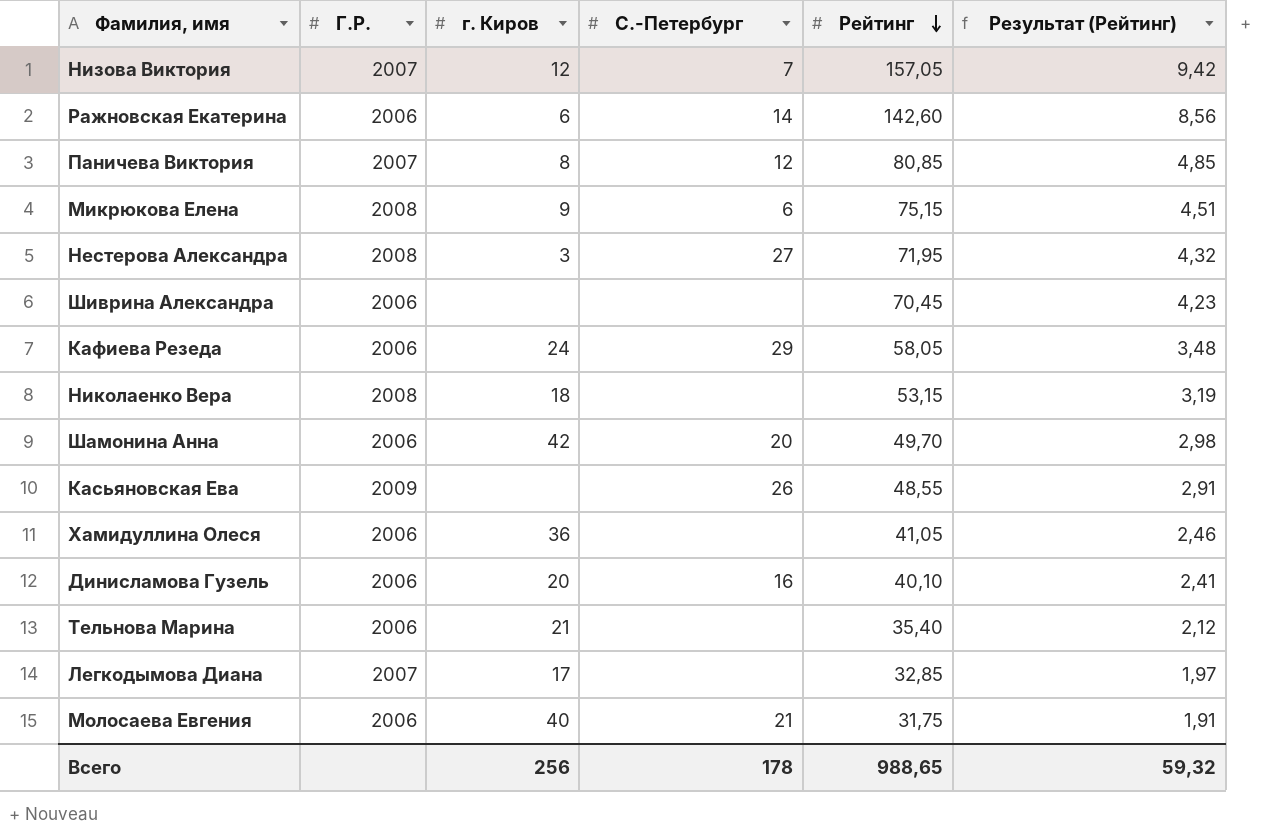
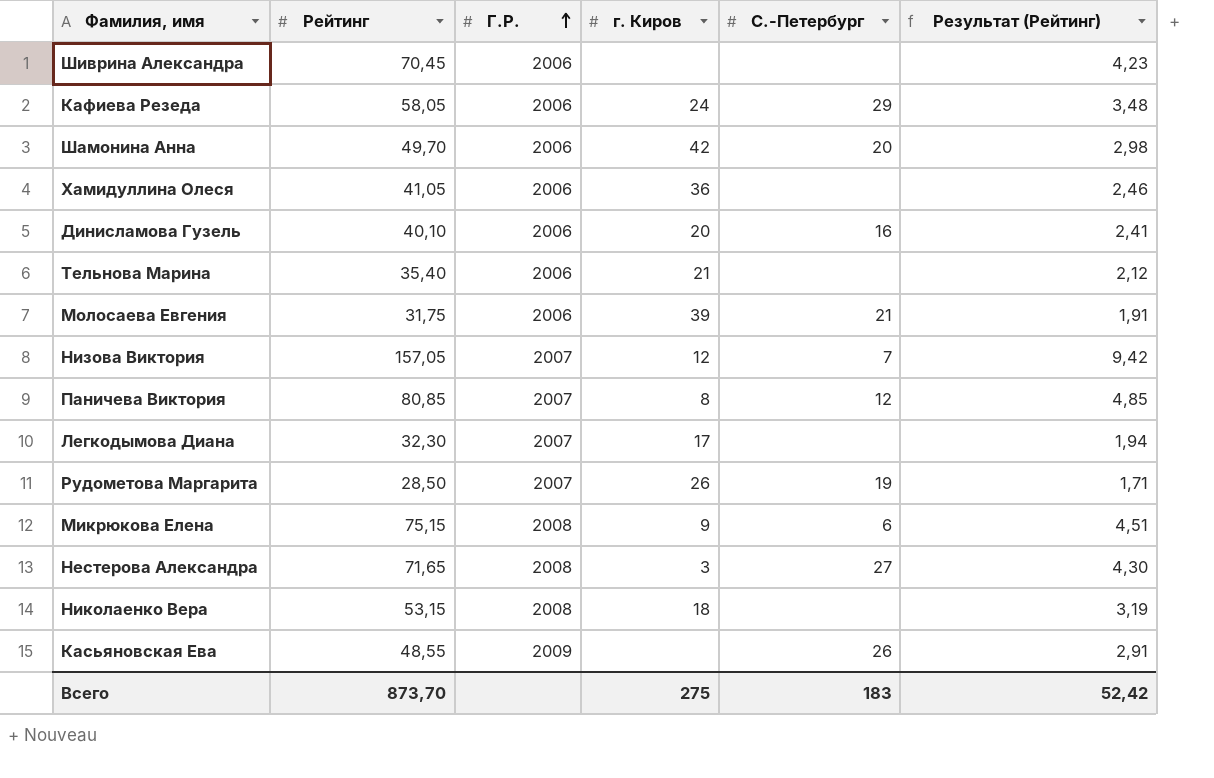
row order: Рейтинг descending -> Г.Р. ascending
column Рейтинг | position: 5 -> 2
row Ражновская Екатерина: 2006 | 6 | 14 | 142,60 | 8,56 -> none
Молосаева Евгения | г. Киров: 40 -> 39
Легкодымова Диана | Рейтинг: 32,85 -> 32,30
Легкодымова Диана | Результат (Рейтинг): 1,97 -> 1,94
row Рудометова Маргарита: none -> 28,50 | 2007 | 26 | 19 | 1,71
Нестерова Александра | Рейтинг: 71,95 -> 71,65
Нестерова Александра | Результат (Рейтинг): 4,32 -> 4,30
Всего | Рейтинг: 988,65 -> 873,70
Всего | г. Киров: 256 -> 275
Всего | С.-Петербург: 178 -> 183
Всего | Результат (Рейтинг): 59,32 -> 52,42

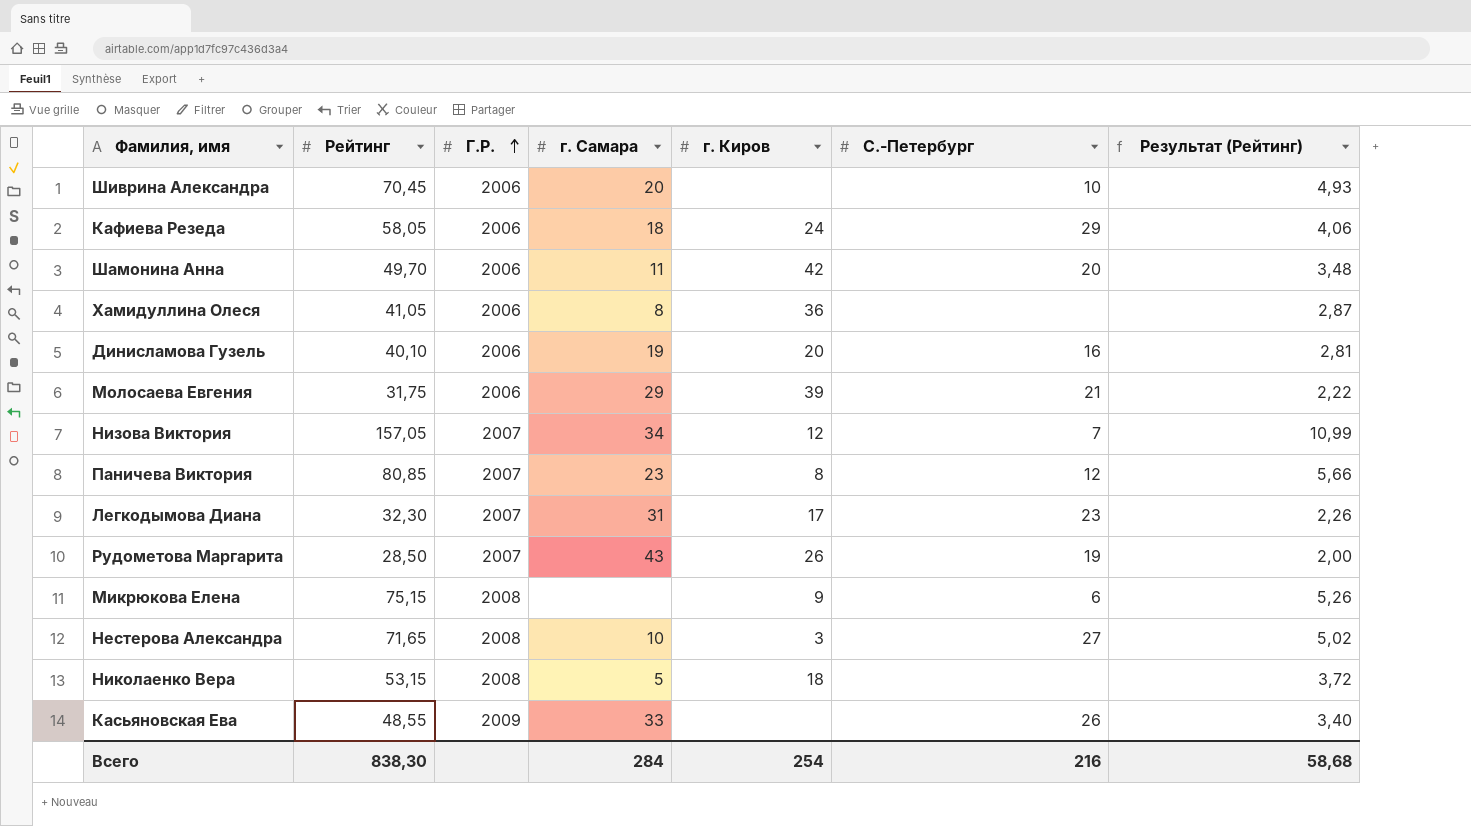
column г. Самара | position: none -> 4
column Результат (Рейтинг) | formula: [Рейтинг] * 0,06 -> [Рейтинг] * 0,07
row Тельнова Марина: 35,40 | 2006 | 21 | none | 2,12 -> none
Шиврина Александра | С.-Петербург: none -> 10
Легкодымова Диана | С.-Петербург: none -> 23
Всего | Рейтинг: 873,70 -> 838,30
Всего | г. Киров: 275 -> 254
Всего | С.-Петербург: 183 -> 216
Всего | Результат (Рейтинг): 52,42 -> 58,68

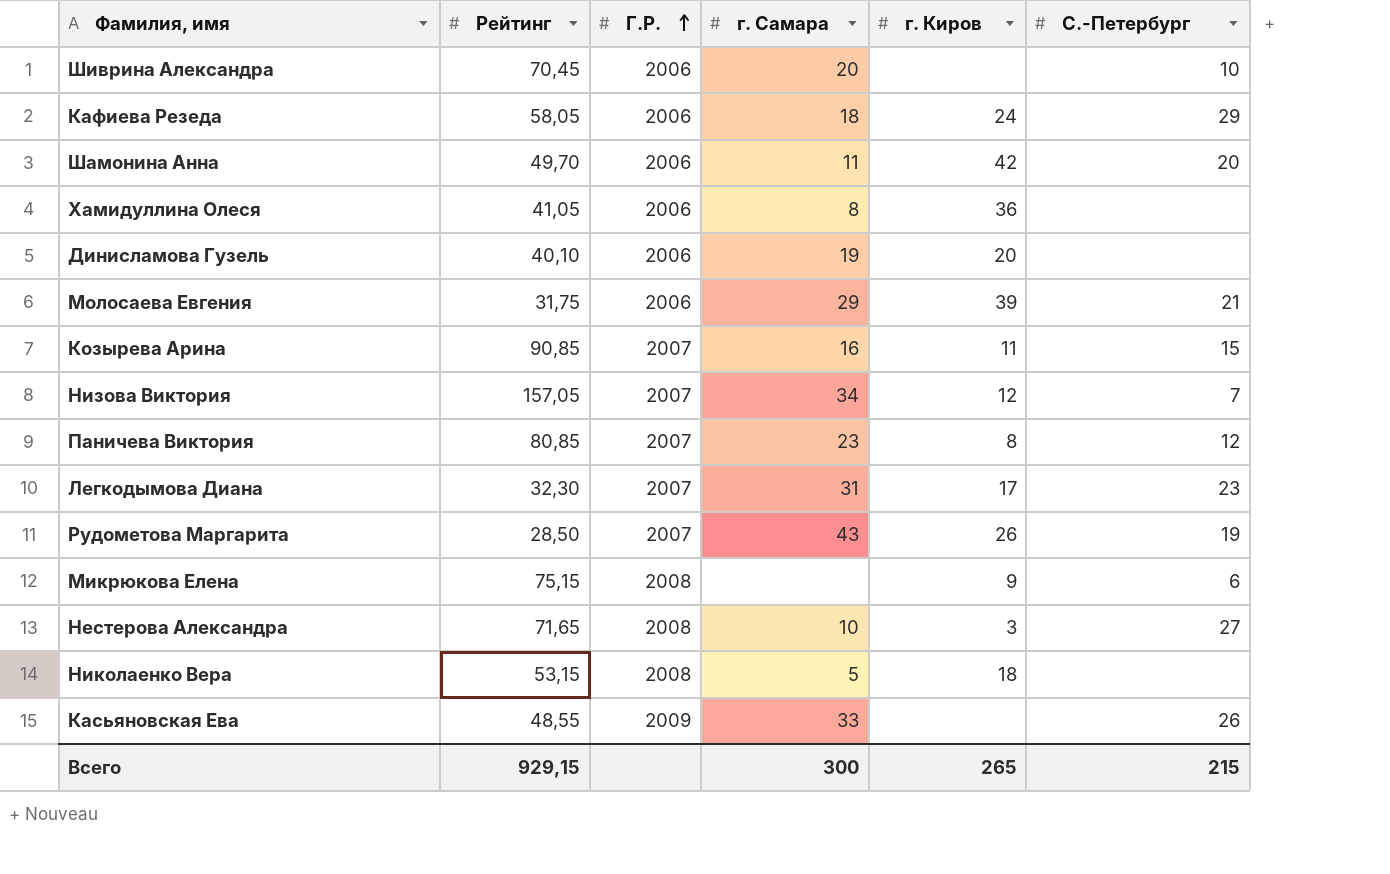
column Результат (Рейтинг) | formula: [Рейтинг] * 0,07 -> none
Динисламова Гузель | С.-Петербург: 16 -> none
row Козырева Арина: none -> 90,85 | 2007 | 16 | 11 | 15
Всего | Рейтинг: 838,30 -> 929,15
Всего | г. Самара: 284 -> 300
Всего | г. Киров: 254 -> 265
Всего | С.-Петербург: 216 -> 215

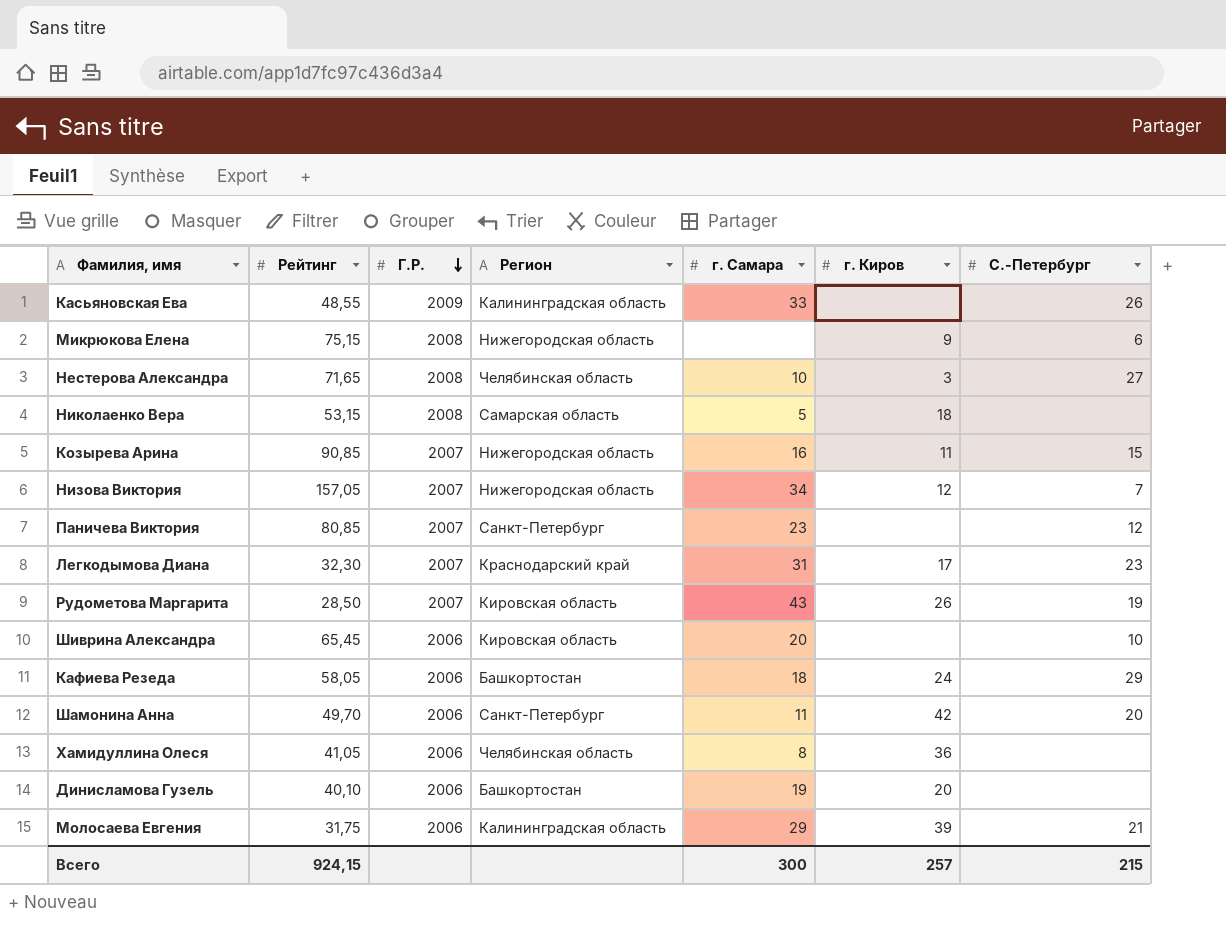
row order: Г.Р. ascending -> Г.Р. descending
column Регион | position: none -> 4
Паничева Виктория | г. Киров: 8 -> none
Шиврина Александра | Рейтинг: 70,45 -> 65,45
Всего | Рейтинг: 929,15 -> 924,15
Всего | г. Киров: 265 -> 257

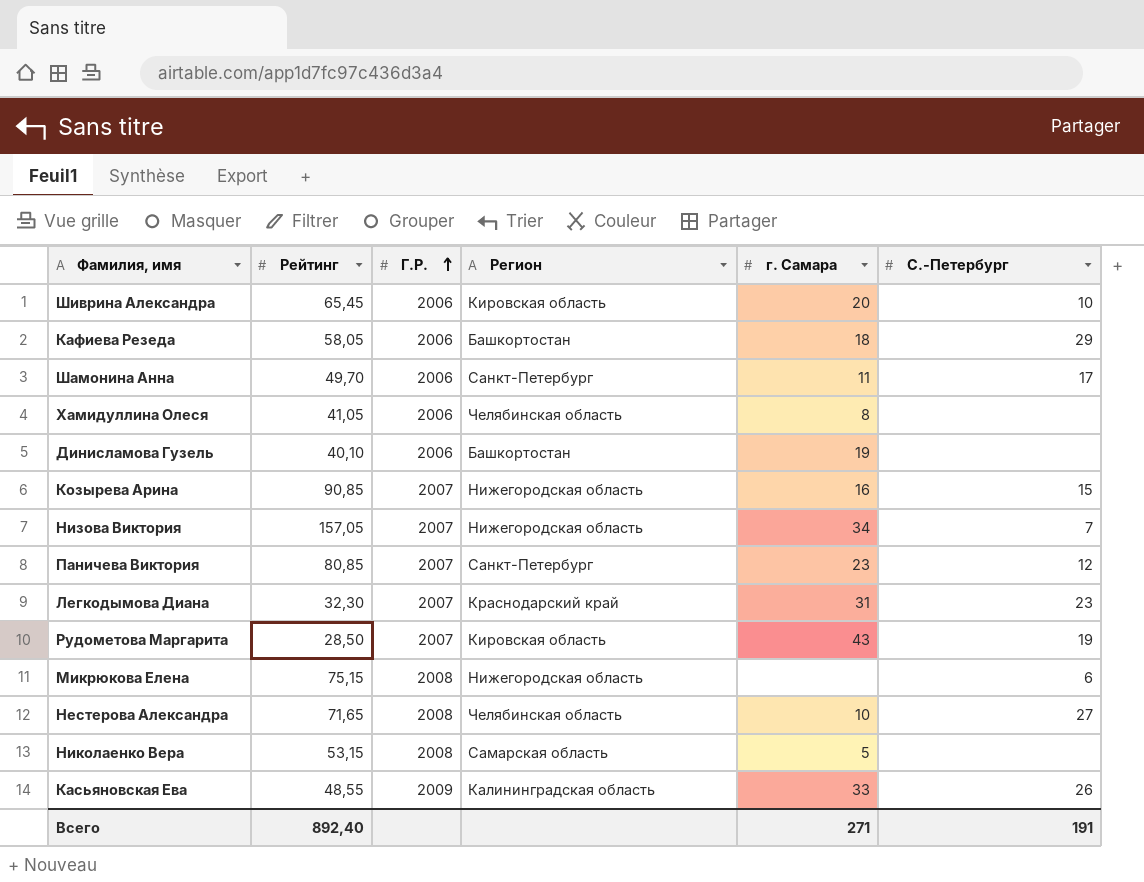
row order: Г.Р. descending -> Г.Р. ascending
column г. Киров | position: 6 -> none
row Молосаева Евгения: 31,75 | 2006 | Калининградская область | 29 | 39 | 21 -> none
Шамонина Анна | С.-Петербург: 20 -> 17
Всего | Рейтинг: 924,15 -> 892,40
Всего | г. Самара: 300 -> 271
Всего | С.-Петербург: 215 -> 191

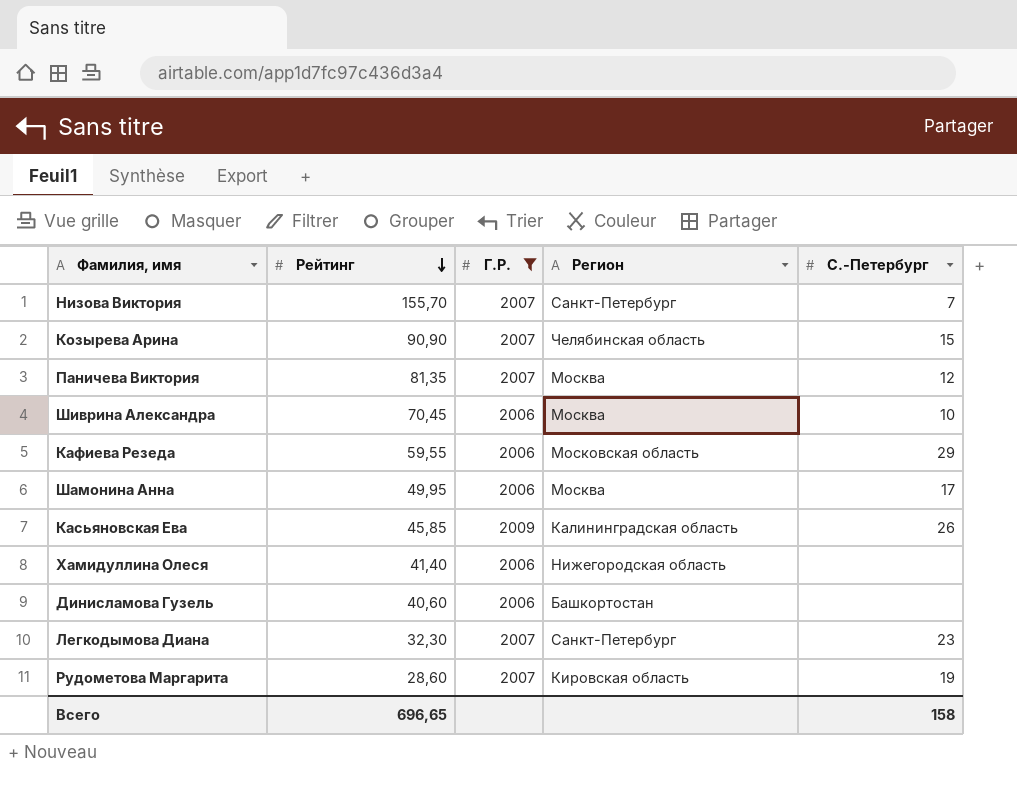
filter: none -> Г.Р. != 2008
row order: Г.Р. ascending -> Рейтинг descending
column г. Самара | position: 5 -> none
Низова Виктория | Рейтинг: 157,05 -> 155,70
Низова Виктория | Регион: Нижегородская область -> Санкт-Петербург
Козырева Арина | Рейтинг: 90,85 -> 90,90
Козырева Арина | Регион: Нижегородская область -> Челябинская область
Паничева Виктория | Рейтинг: 80,85 -> 81,35
Паничева Виктория | Регион: Санкт-Петербург -> Москва
Шиврина Александра | Рейтинг: 65,45 -> 70,45
Шиврина Александра | Регион: Кировская область -> Москва
Кафиева Резеда | Рейтинг: 58,05 -> 59,55
Кафиева Резеда | Регион: Башкортостан -> Московская область
Шамонина Анна | Рейтинг: 49,70 -> 49,95
Шамонина Анна | Регион: Санкт-Петербург -> Москва
Касьяновская Ева | Рейтинг: 48,55 -> 45,85
Хамидуллина Олеся | Рейтинг: 41,05 -> 41,40
Хамидуллина Олеся | Регион: Челябинская область -> Нижегородская область
Динисламова Гузель | Рейтинг: 40,10 -> 40,60
Легкодымова Диана | Регион: Краснодарский край -> Санкт-Петербург
Рудометова Маргарита | Рейтинг: 28,50 -> 28,60
Всего | Рейтинг: 892,40 -> 696,65
Всего | С.-Петербург: 191 -> 158

